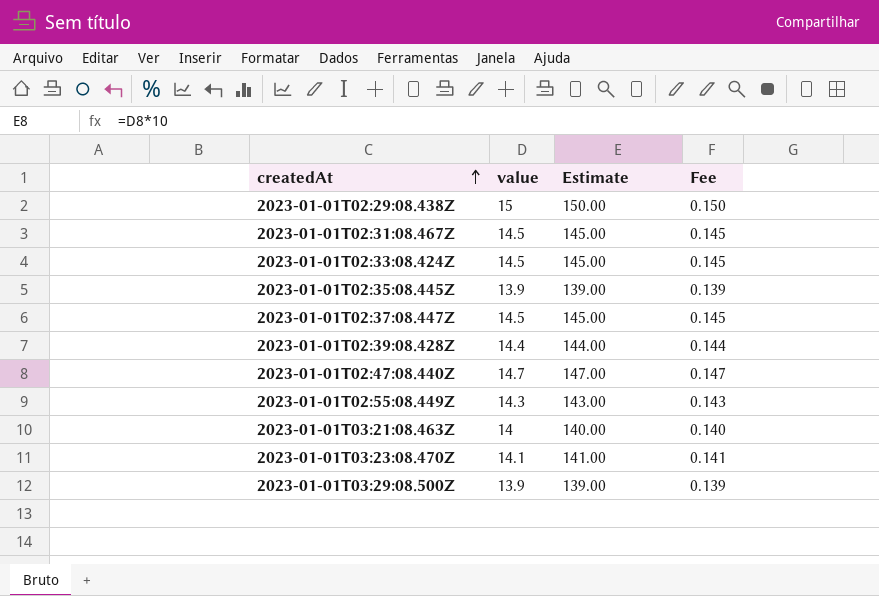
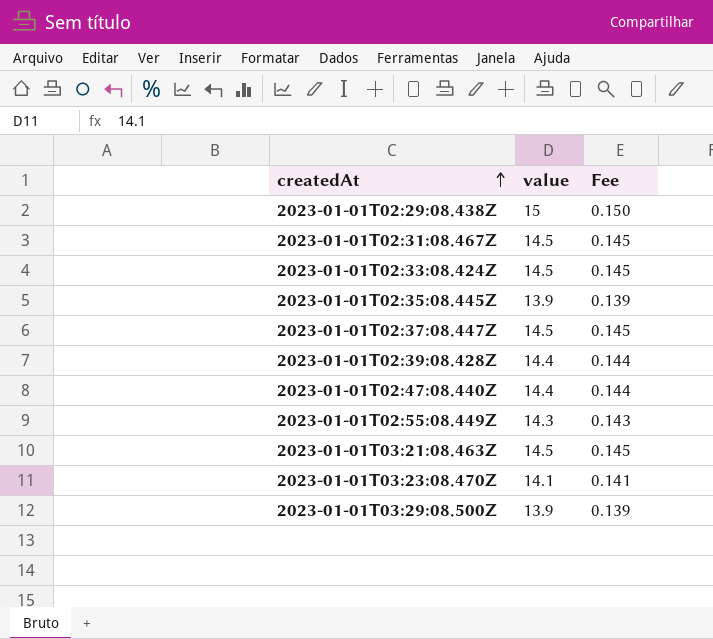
column Estimate | formula: [value] * 10 -> none
2023-01-01T02:47:08.440Z | value: 14.7 -> 14.4
2023-01-01T02:47:08.440Z | Fee: 0.147 -> 0.144
2023-01-01T03:21:08.463Z | value: 14 -> 14.5
2023-01-01T03:21:08.463Z | Fee: 0.140 -> 0.145

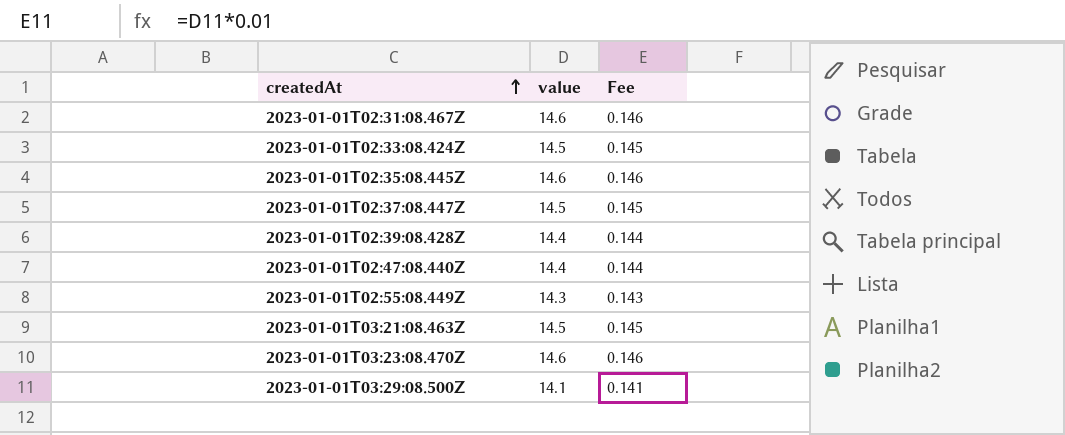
row 2023-01-01T02:29:08.438Z: 15 | 0.150 -> none
2023-01-01T02:31:08.467Z | value: 14.5 -> 14.6
2023-01-01T02:31:08.467Z | Fee: 0.145 -> 0.146
2023-01-01T02:35:08.445Z | value: 13.9 -> 14.6
2023-01-01T02:35:08.445Z | Fee: 0.139 -> 0.146
2023-01-01T03:23:08.470Z | value: 14.1 -> 14.6
2023-01-01T03:23:08.470Z | Fee: 0.141 -> 0.146
2023-01-01T03:29:08.500Z | value: 13.9 -> 14.1
2023-01-01T03:29:08.500Z | Fee: 0.139 -> 0.141

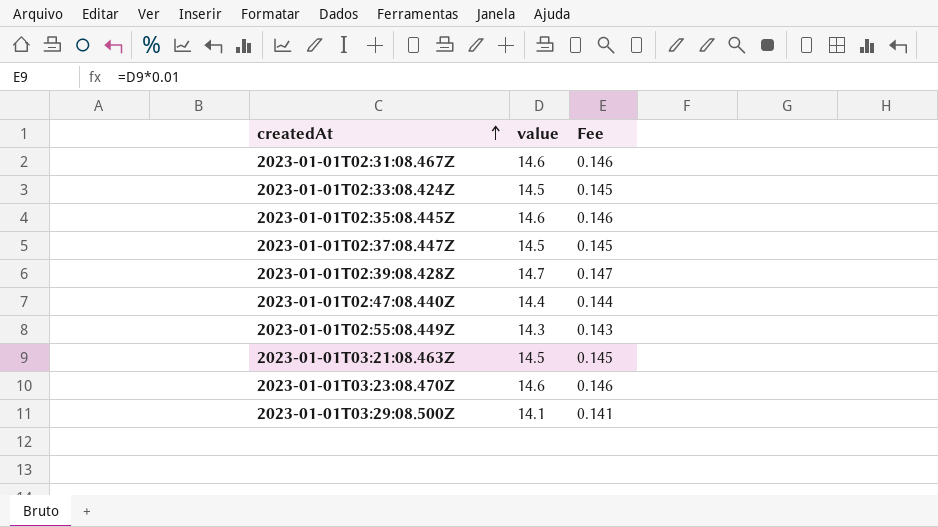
2023-01-01T02:39:08.428Z | value: 14.4 -> 14.7
2023-01-01T02:39:08.428Z | Fee: 0.144 -> 0.147

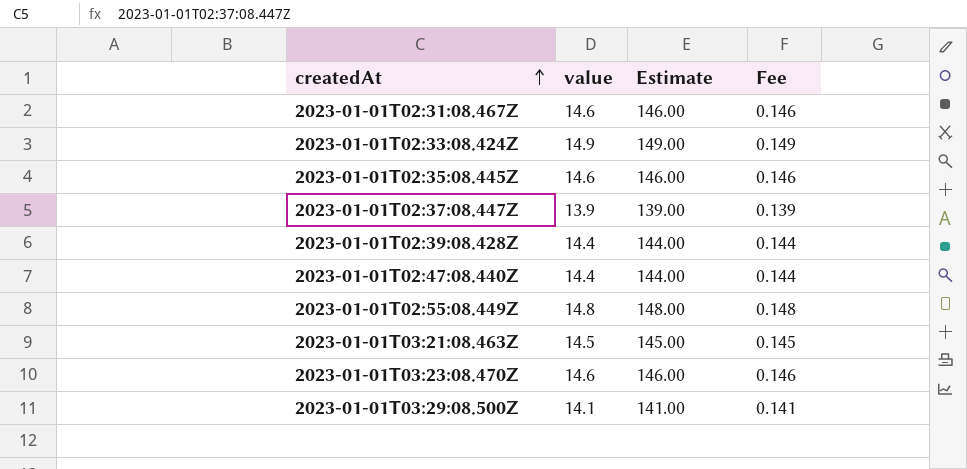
column Estimate | formula: none -> [value] * 10
2023-01-01T02:33:08.424Z | value: 14.5 -> 14.9
2023-01-01T02:33:08.424Z | Fee: 0.145 -> 0.149
2023-01-01T02:37:08.447Z | value: 14.5 -> 13.9
2023-01-01T02:37:08.447Z | Fee: 0.145 -> 0.139
2023-01-01T02:39:08.428Z | value: 14.7 -> 14.4
2023-01-01T02:39:08.428Z | Fee: 0.147 -> 0.144
2023-01-01T02:55:08.449Z | value: 14.3 -> 14.8
2023-01-01T02:55:08.449Z | Fee: 0.143 -> 0.148

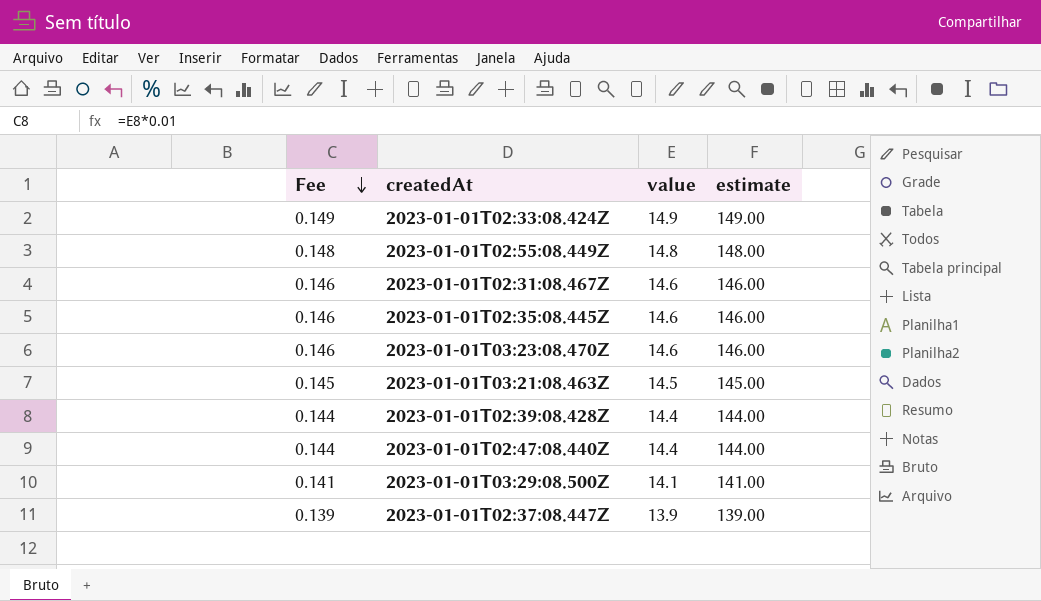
row order: createdAt ascending -> Fee descending
column Fee | position: 4 -> 1
column name: Estimate -> estimate

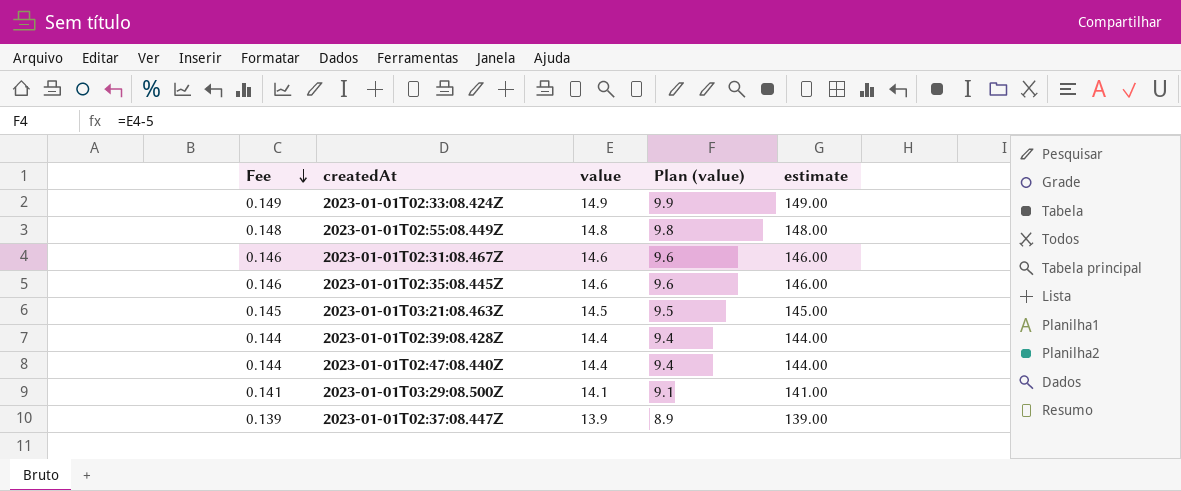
column Plan (value) | formula: none -> [value] - 5
row 2023-01-01T03:23:08.470Z: 0.146 | 14.6 | 146.00 -> none

